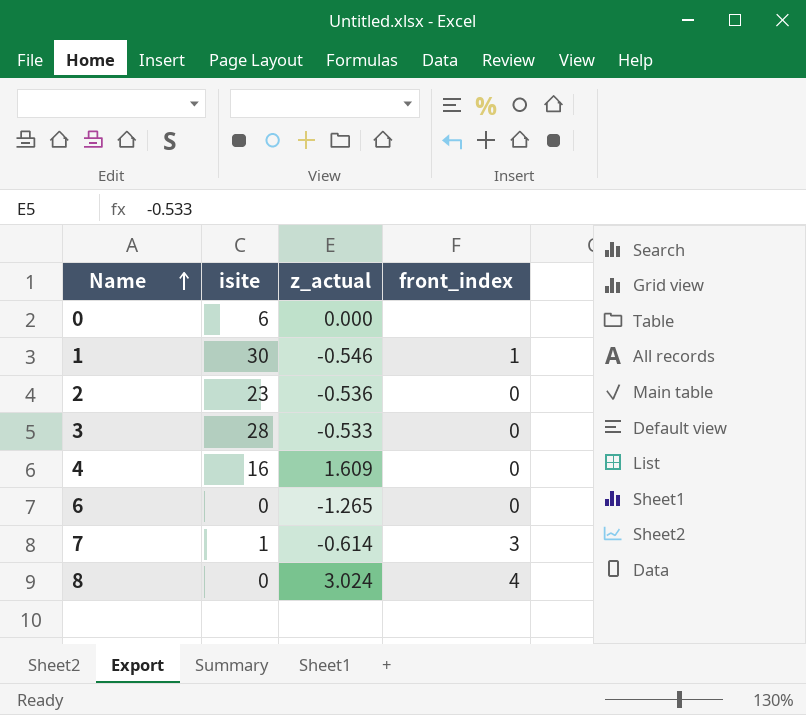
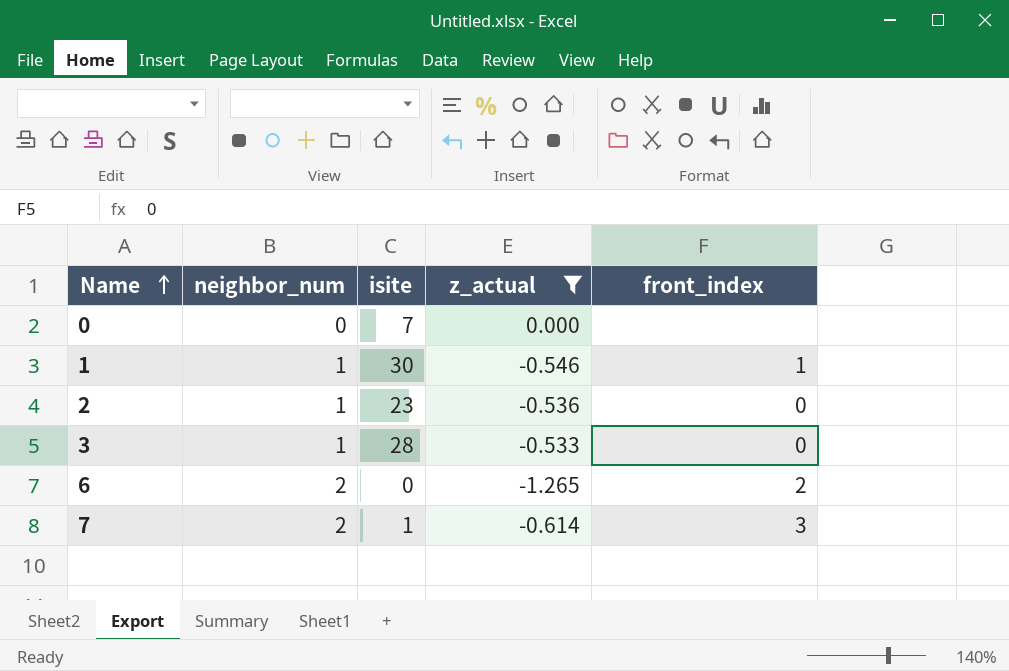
filter: none -> z_actual <= 0.000
column neighbor_num | position: none -> 2
0 | isite: 6 -> 7
6 | front_index: 0 -> 2

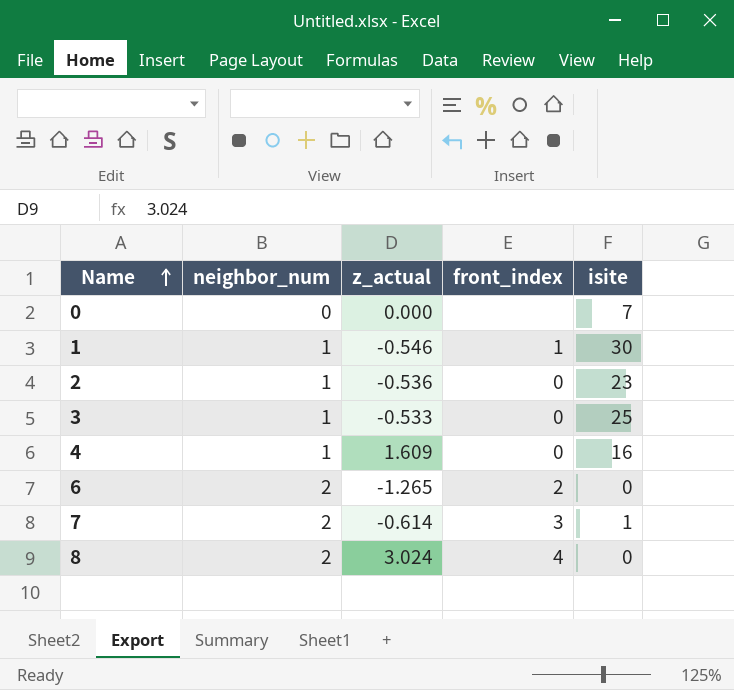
filter: z_actual <= 0.000 -> none
column isite | position: 3 -> 5
3 | isite: 28 -> 25

